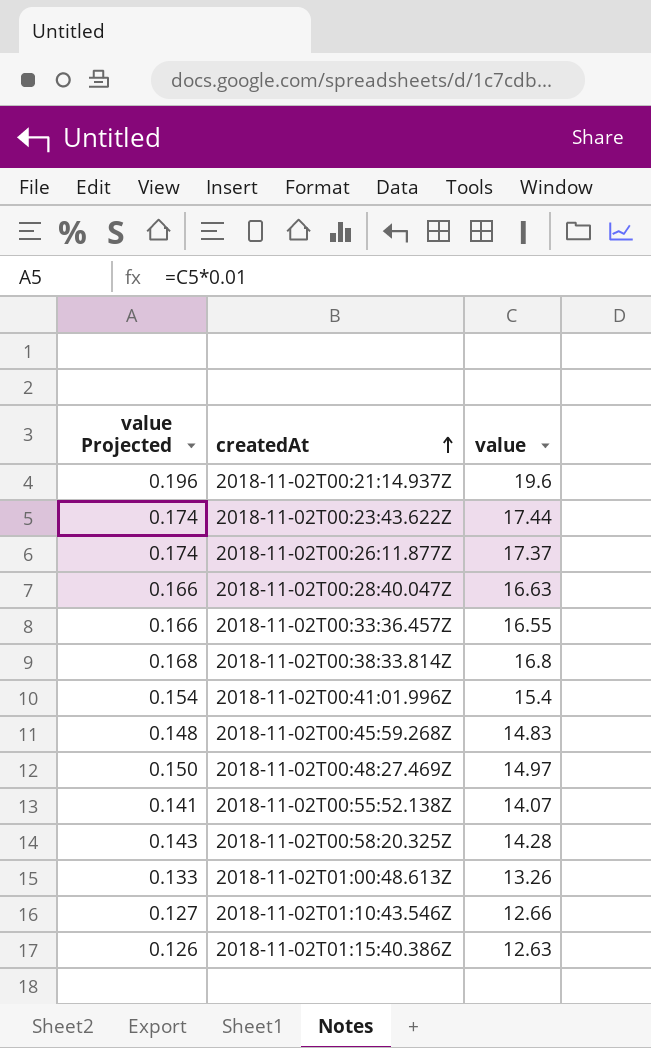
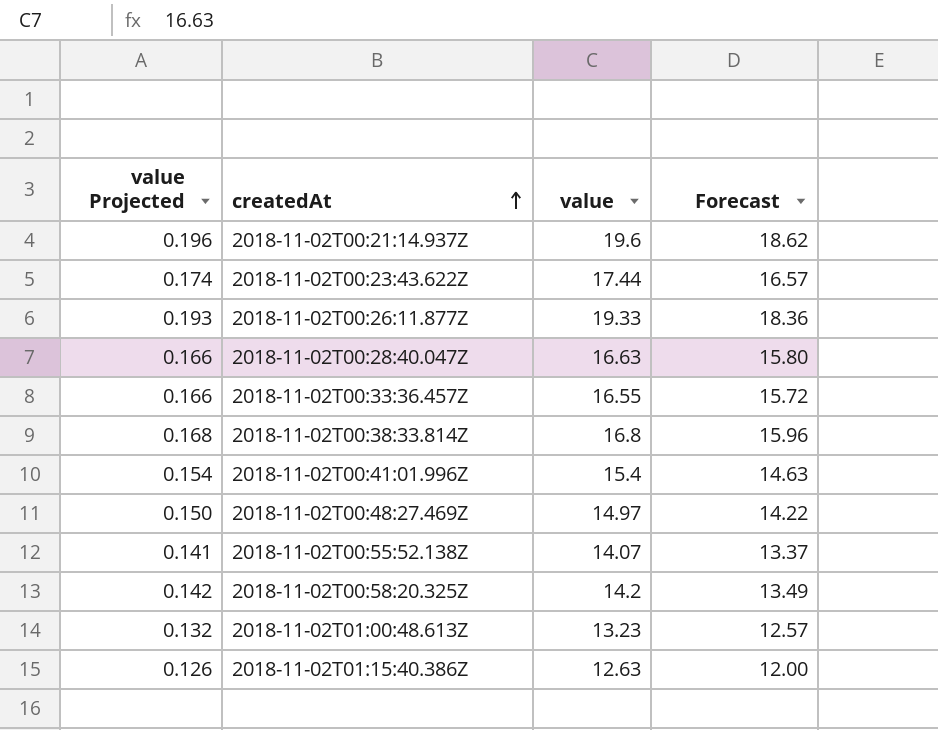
column Forecast | formula: none -> [value] * 0.95
row 2018-11-02T00:45:59.268Z: 0.148 | 14.83 -> none
row 2018-11-02T01:10:43.546Z: 0.127 | 12.66 -> none
2018-11-02T00:26:11.877Z | value Projected: 0.174 -> 0.193
2018-11-02T00:26:11.877Z | value: 17.37 -> 19.33
2018-11-02T00:58:20.325Z | value Projected: 0.143 -> 0.142
2018-11-02T00:58:20.325Z | value: 14.28 -> 14.2
2018-11-02T01:00:48.613Z | value Projected: 0.133 -> 0.132
2018-11-02T01:00:48.613Z | value: 13.26 -> 13.23

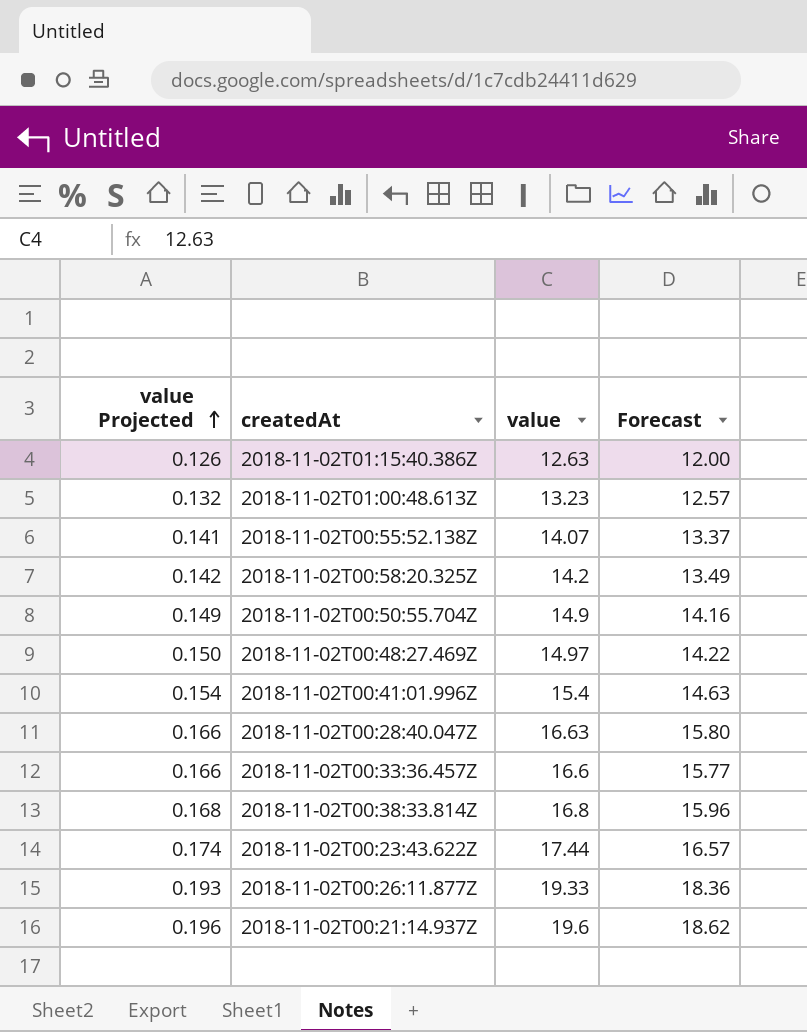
row order: createdAt ascending -> value Projected ascending
row 2018-11-02T00:50:55.704Z: none -> 0.149 | 14.9 | 14.16
2018-11-02T00:33:36.457Z | value: 16.55 -> 16.6
2018-11-02T00:33:36.457Z | Forecast: 15.72 -> 15.77

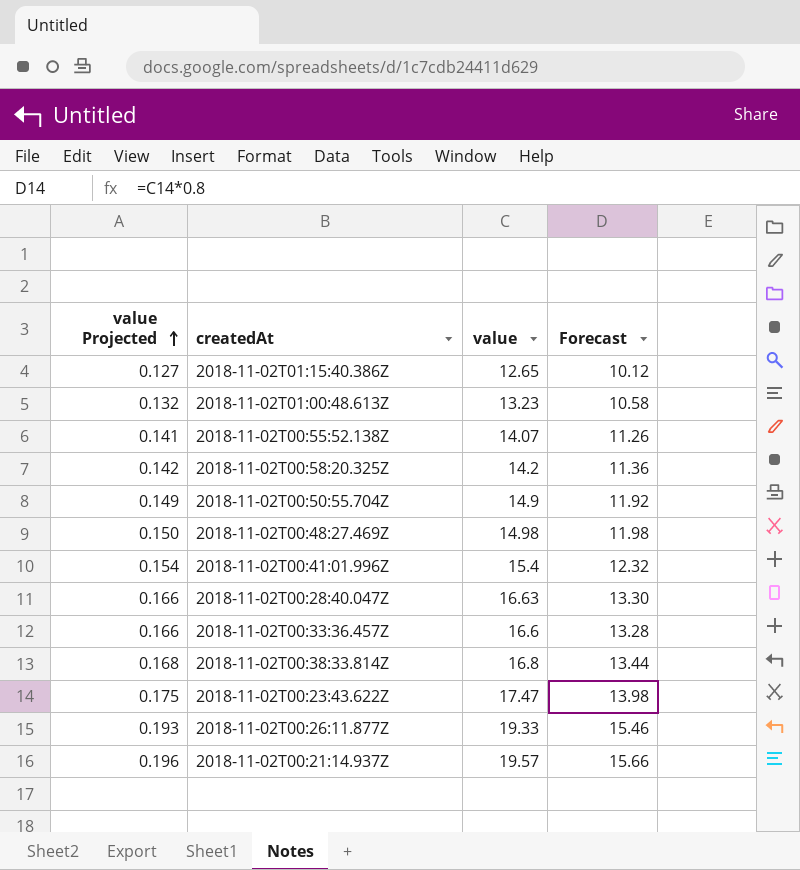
column Forecast | formula: [value] * 0.95 -> [value] * 0.8
2018-11-02T01:15:40.386Z | value Projected: 0.126 -> 0.127
2018-11-02T01:15:40.386Z | value: 12.63 -> 12.65
2018-11-02T00:48:27.469Z | value: 14.97 -> 14.98
2018-11-02T00:23:43.622Z | value Projected: 0.174 -> 0.175
2018-11-02T00:23:43.622Z | value: 17.44 -> 17.47
2018-11-02T00:21:14.937Z | value: 19.6 -> 19.57

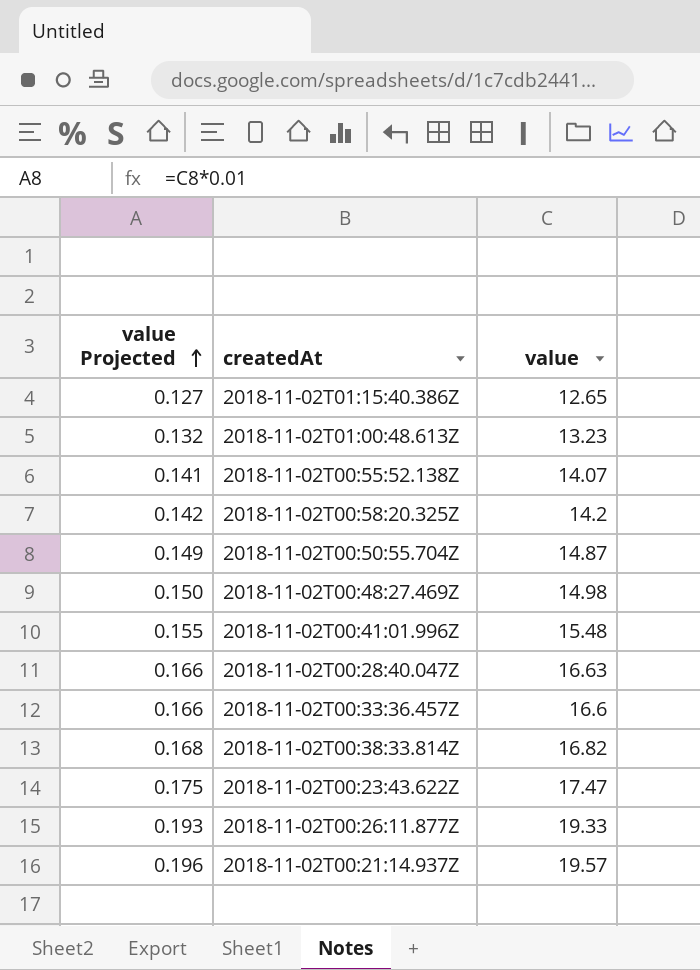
column Forecast | formula: [value] * 0.8 -> none
2018-11-02T00:50:55.704Z | value: 14.9 -> 14.87
2018-11-02T00:41:01.996Z | value Projected: 0.154 -> 0.155
2018-11-02T00:41:01.996Z | value: 15.4 -> 15.48
2018-11-02T00:38:33.814Z | value: 16.8 -> 16.82

